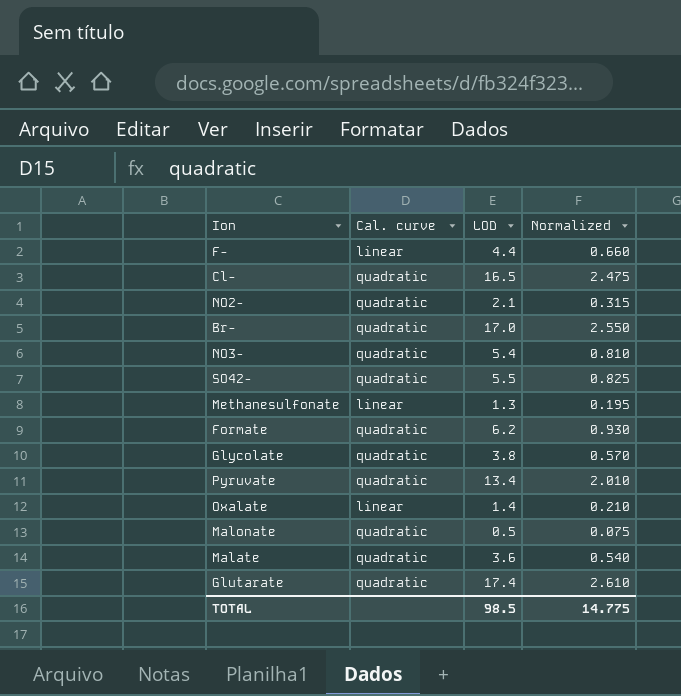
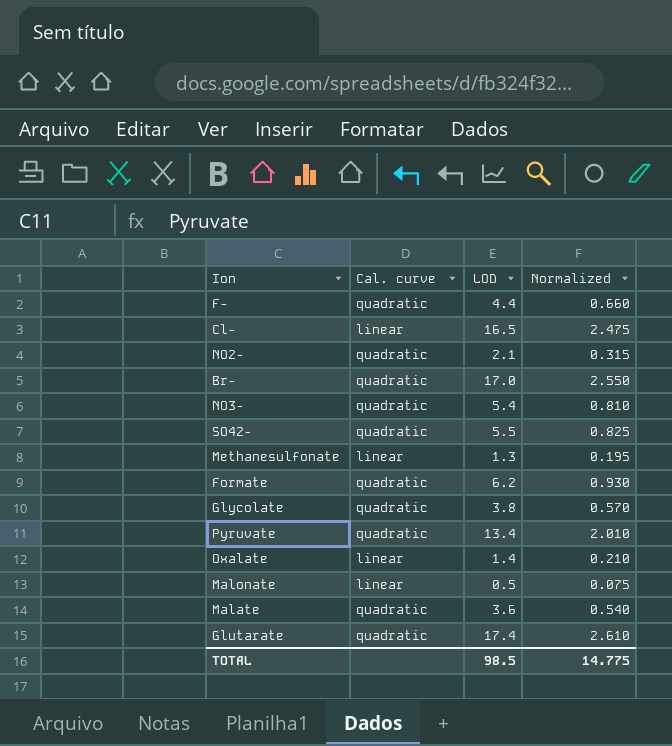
F− | Cal. curve: linear -> quadratic
Cl− | Cal. curve: quadratic -> linear
Malonate | Cal. curve: quadratic -> linear

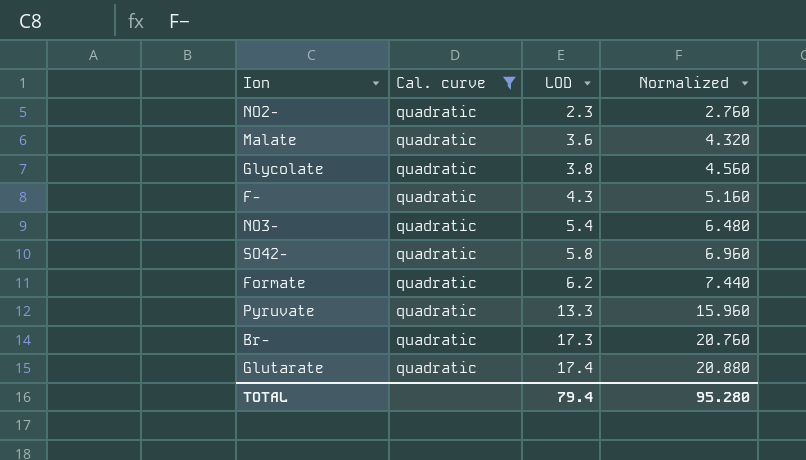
filter: none -> Cal. curve = quadratic
row order: none -> LOD ascending
column Normalized | formula: [LOD] * 0.15 -> [LOD] * 1.2
NO2- | LOD: 2.1 -> 2.3
F− | LOD: 4.4 -> 4.3
SO42- | LOD: 5.5 -> 5.8
Pyruvate | LOD: 13.4 -> 13.3
Br− | LOD: 17.0 -> 17.3
TOTAL | LOD: 98.5 -> 79.4
TOTAL | Normalized: 14.775 -> 95.280

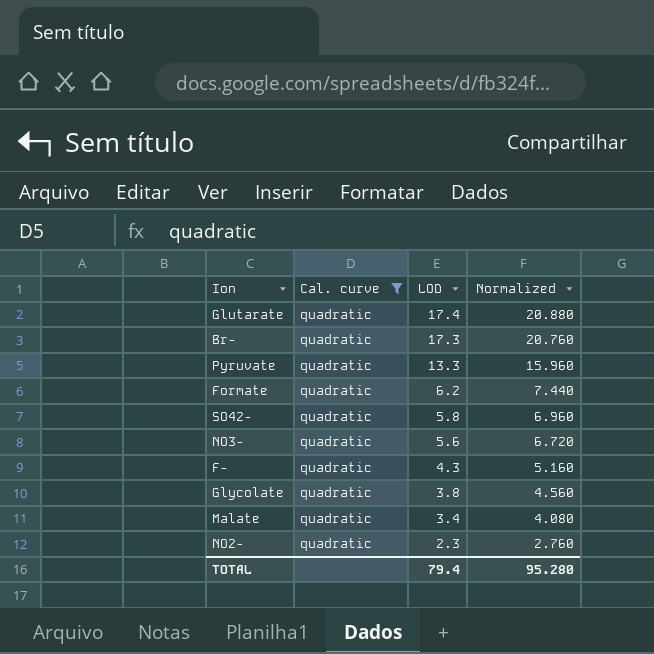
row order: LOD ascending -> LOD descending
NO3- | LOD: 5.4 -> 5.6
NO3- | Normalized: 6.480 -> 6.720
Malate | LOD: 3.6 -> 3.4
Malate | Normalized: 4.320 -> 4.080

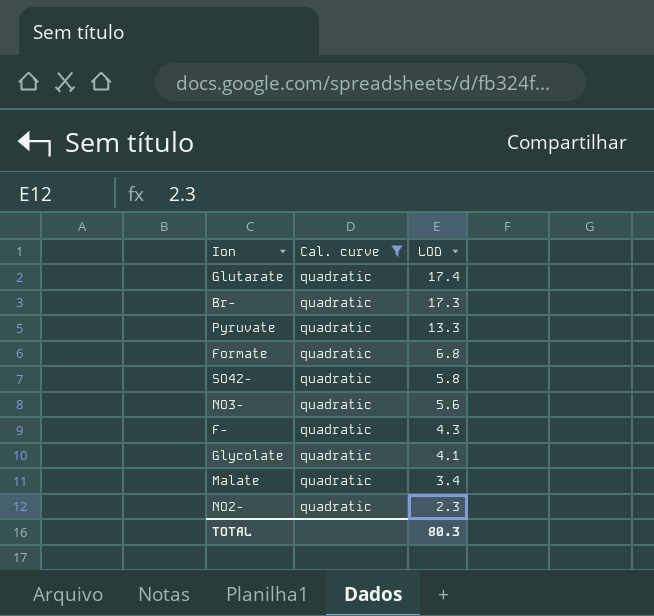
column Normalized | formula: [LOD] * 1.2 -> none
Formate | LOD: 6.2 -> 6.8
Glycolate | LOD: 3.8 -> 4.1
TOTAL | LOD: 79.4 -> 80.3

